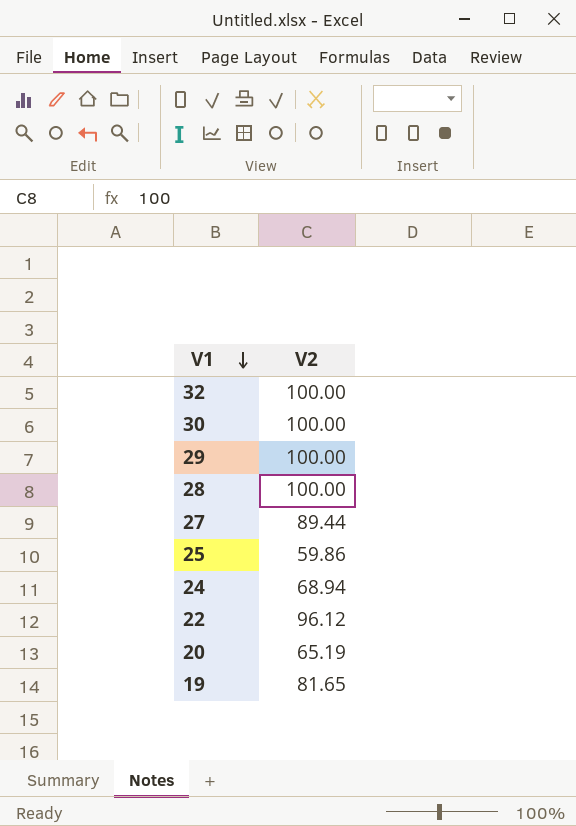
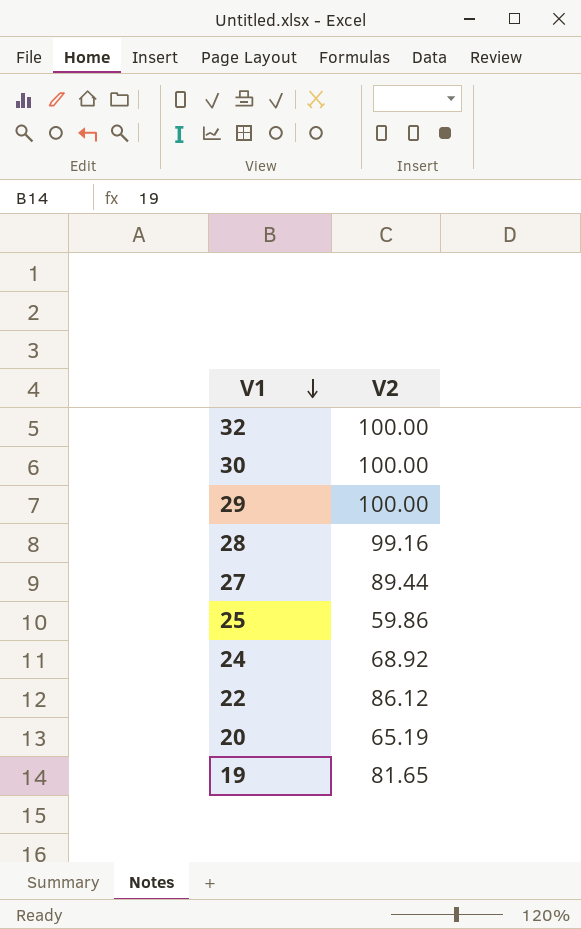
28 | V2: 100.00 -> 99.16
24 | V2: 68.94 -> 68.92
22 | V2: 96.12 -> 86.12

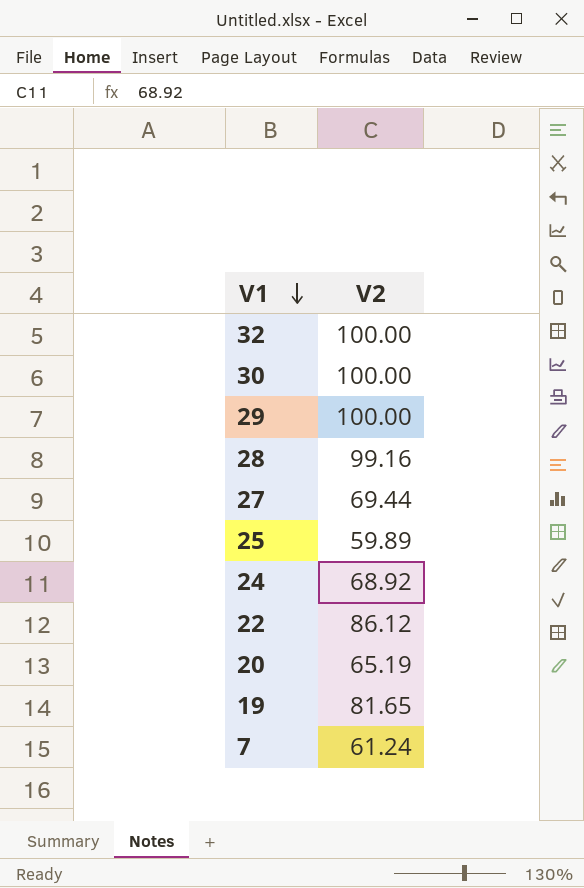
27 | V2: 89.44 -> 69.44
25 | V2: 59.86 -> 59.89
row 7: none -> 61.24

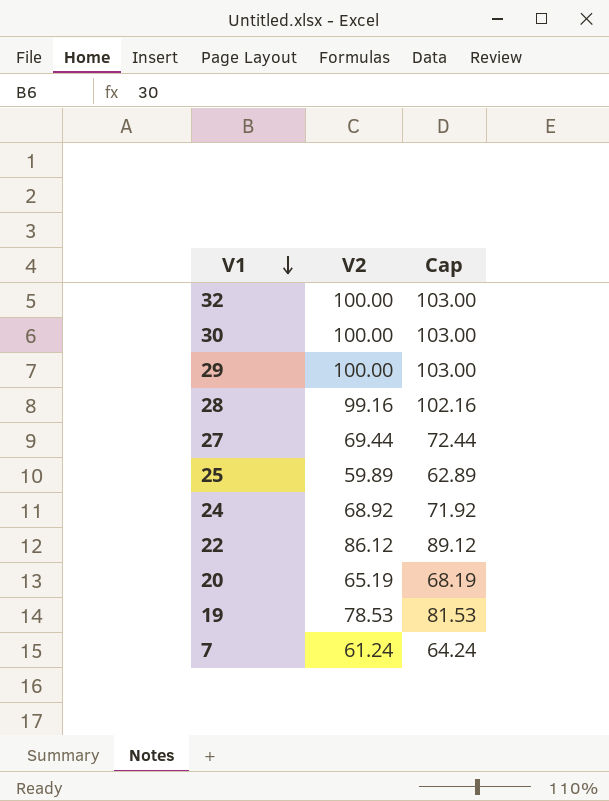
column Cap | formula: none -> [V2] + 3
19 | V2: 81.65 -> 78.53

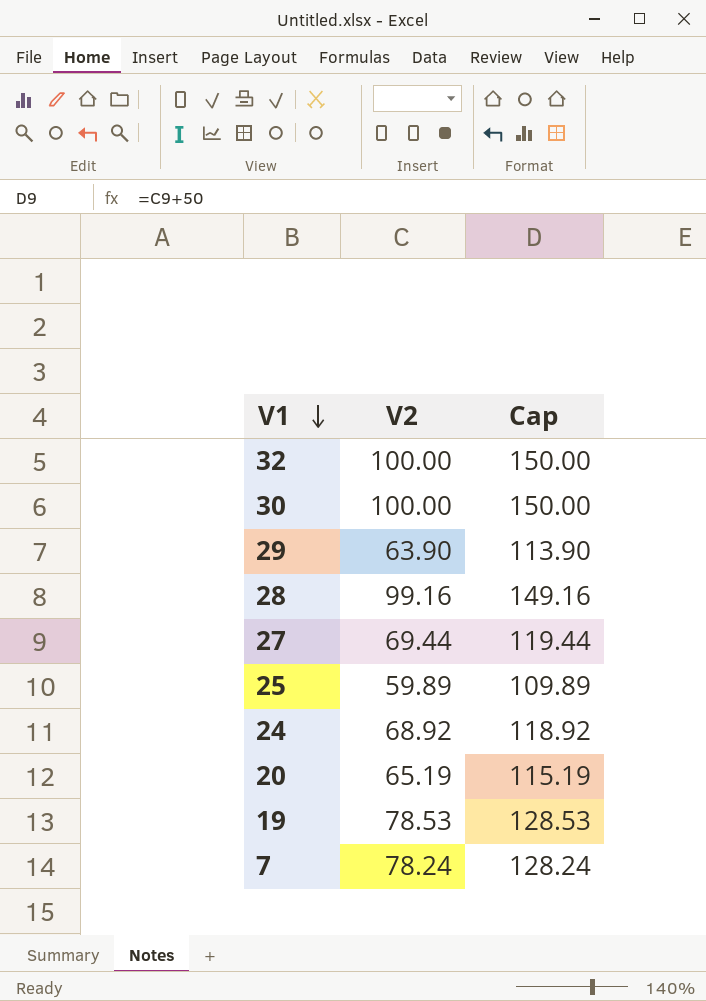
column Cap | formula: [V2] + 3 -> [V2] + 50
row 22: 86.12 | 89.12 -> none
29 | V2: 100.00 -> 63.90
7 | V2: 61.24 -> 78.24

